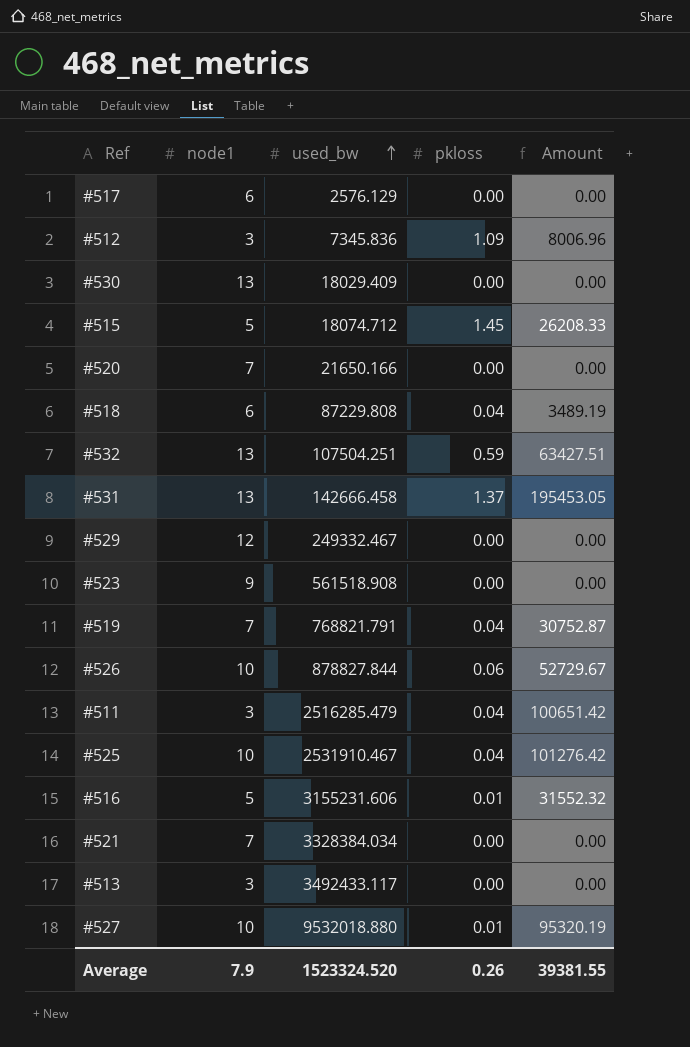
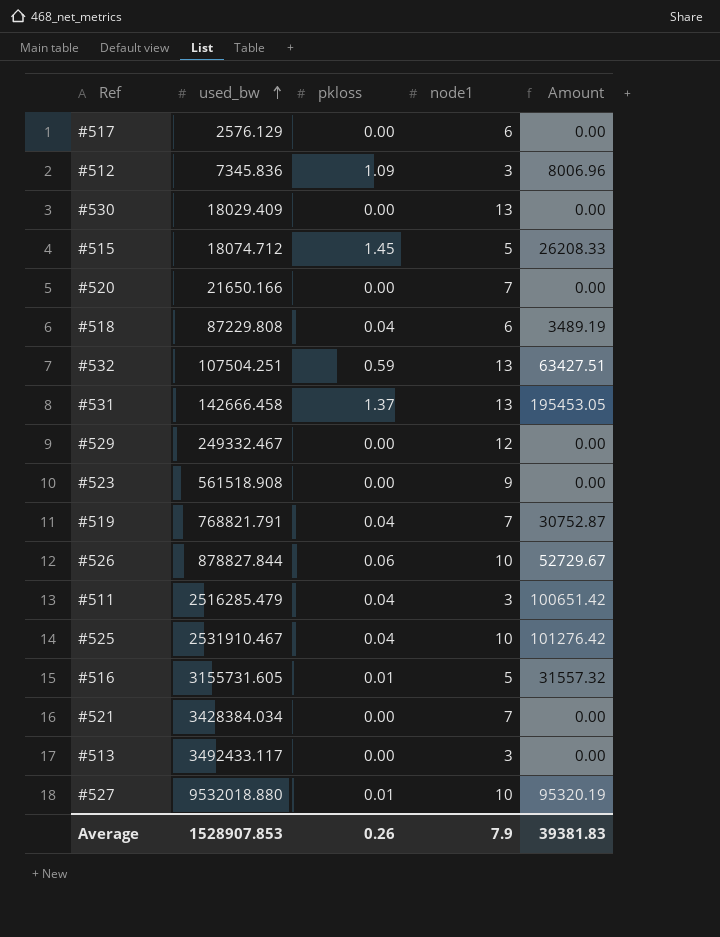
column node1 | position: 2 -> 4
#516 | used_bw: 3155231.606 -> 3155731.605
#516 | Amount: 31552.32 -> 31557.32
#521 | used_bw: 3328384.034 -> 3428384.034
Average | used_bw: 1523324.520 -> 1528907.853
Average | Amount: 39381.55 -> 39381.83

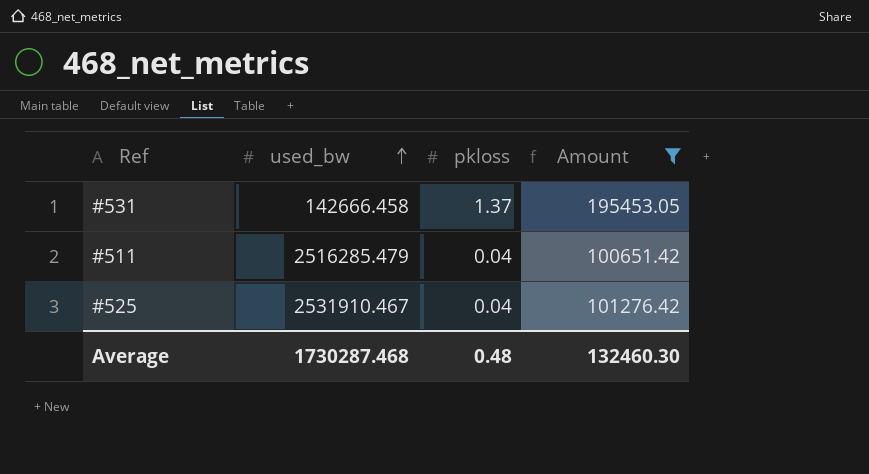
filter: none -> Amount >= 100651.42
column node1 | position: 4 -> none
Average | used_bw: 1528907.853 -> 1730287.468
Average | pkloss: 0.26 -> 0.48
Average | Amount: 39381.83 -> 132460.30

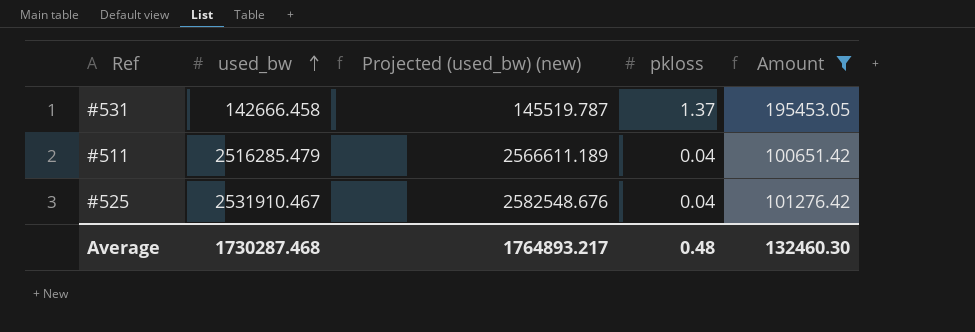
column Projected (used_bw) (new) | formula: none -> [used_bw] * 1.02

